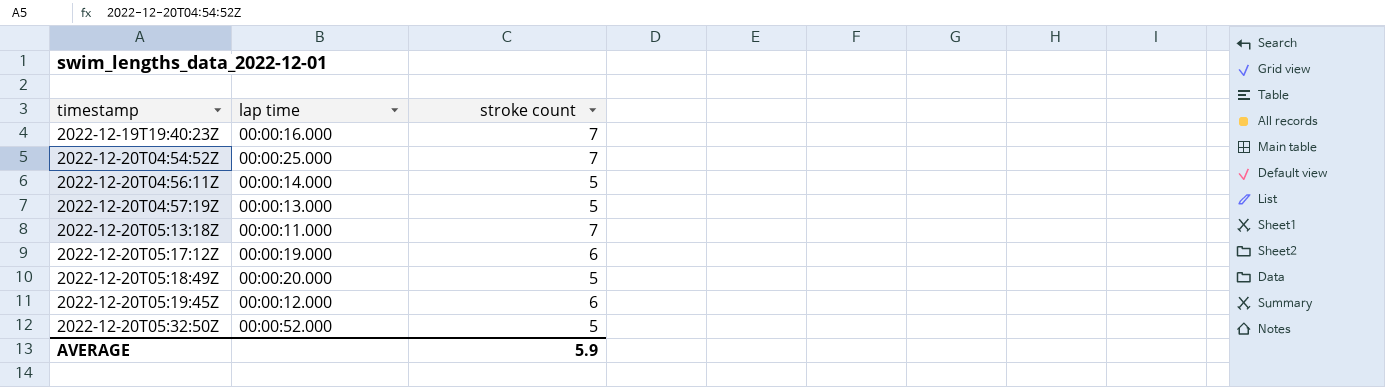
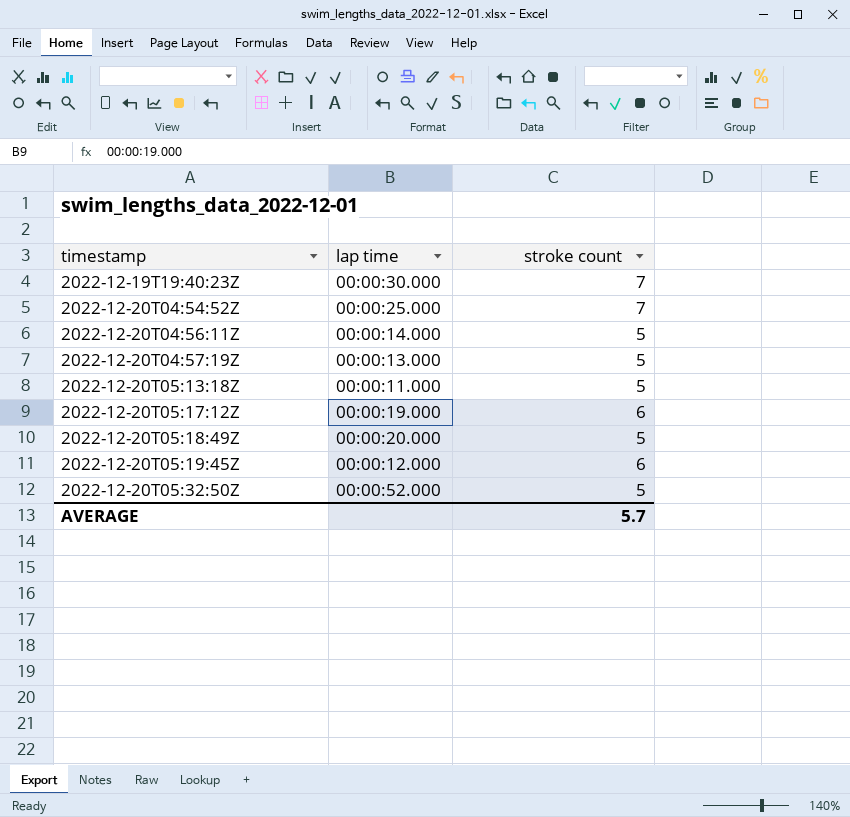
2022-12-19T19:40:23Z | lap time: 00:00:16.000 -> 00:00:30.000
2022-12-20T05:13:18Z | stroke count: 7 -> 5
AVERAGE | stroke count: 5.9 -> 5.7

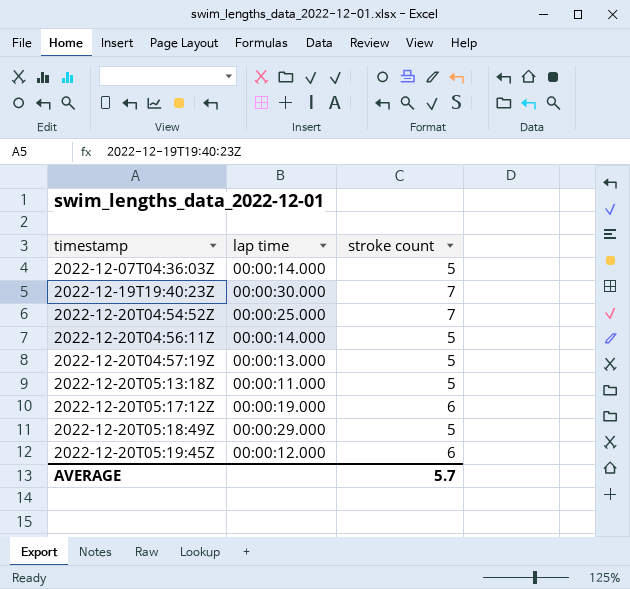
row 2022-12-20T05:32:50Z: 00:00:52.000 | 5 -> none
row 2022-12-07T04:36:03Z: none -> 00:00:14.000 | 5
2022-12-20T05:18:49Z | lap time: 00:00:20.000 -> 00:00:29.000

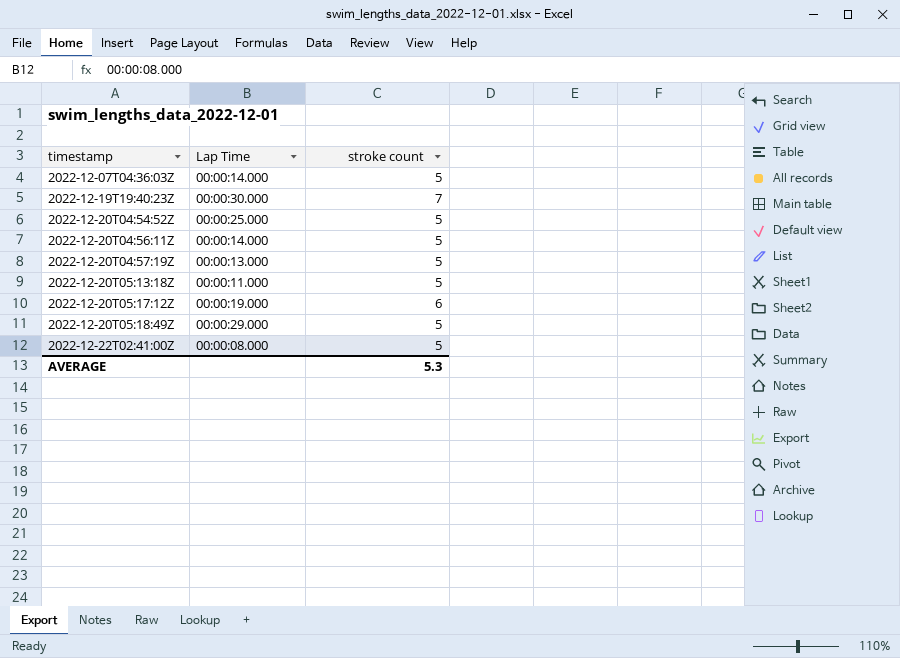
column name: lap time -> Lap Time
row 2022-12-20T05:19:45Z: 00:00:12.000 | 6 -> none
2022-12-20T04:54:52Z | stroke count: 7 -> 5
row 2022-12-22T02:41:00Z: none -> 00:00:08.000 | 5
AVERAGE | stroke count: 5.7 -> 5.3

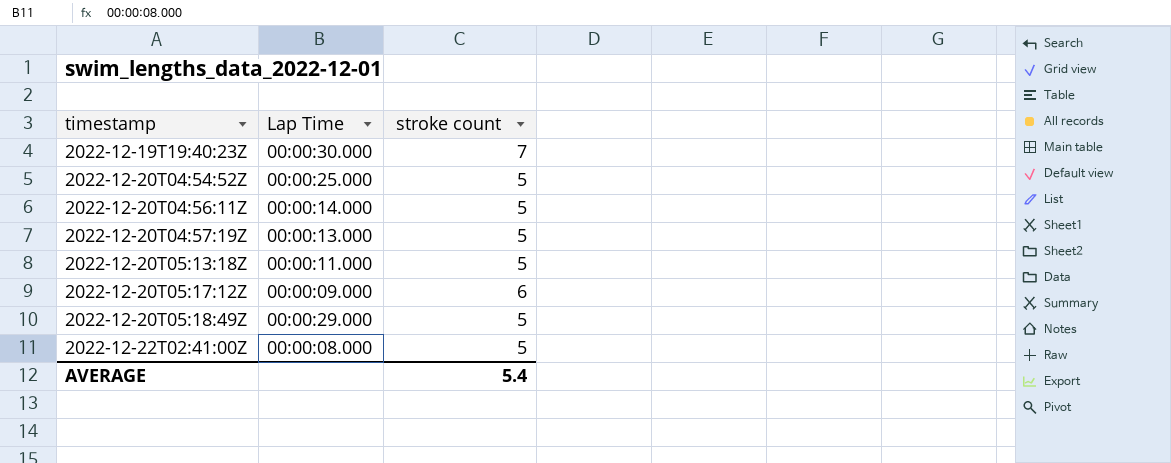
row 2022-12-07T04:36:03Z: 00:00:14.000 | 5 -> none
2022-12-20T05:17:12Z | Lap Time: 00:00:19.000 -> 00:00:09.000
AVERAGE | stroke count: 5.3 -> 5.4

